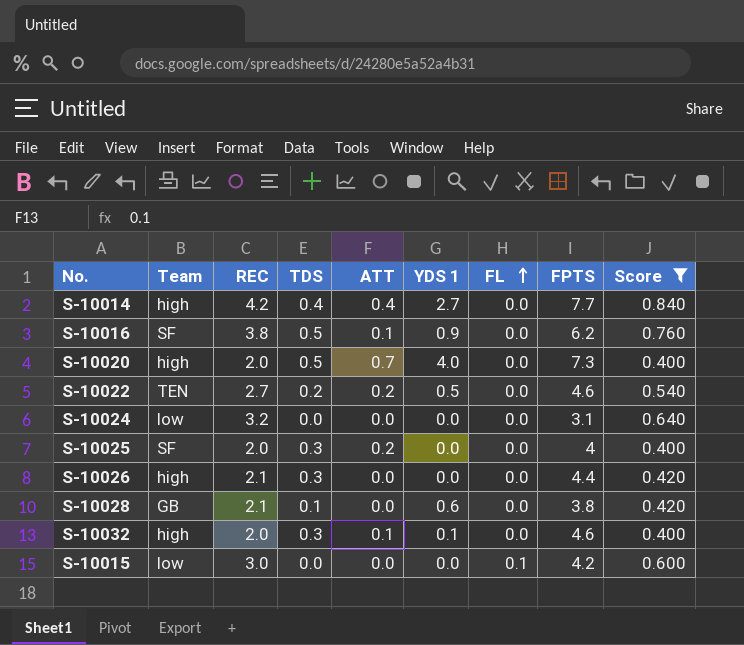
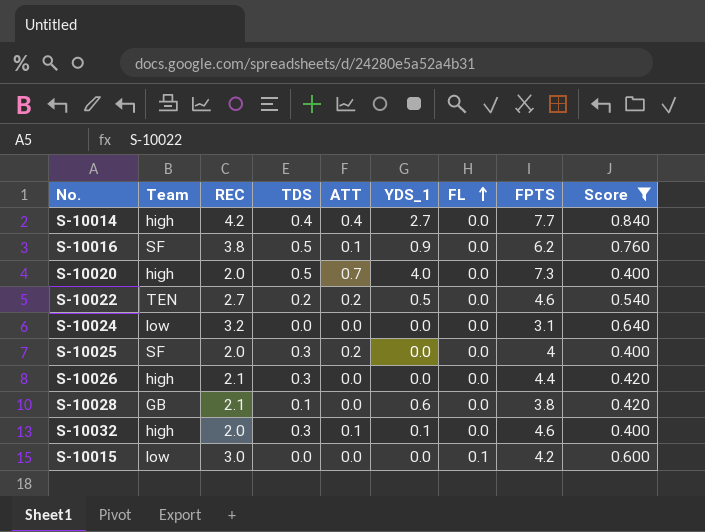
column name: YDS 1 -> YDS_1

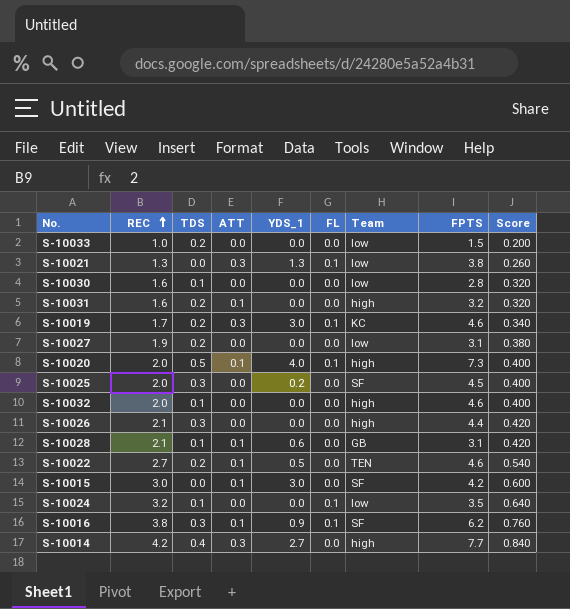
filter: Score >= 0.400 -> none
row order: FL ascending -> REC ascending
column Team | position: 2 -> 7
S-10020 | ATT: 0.7 -> 0.1
S-10020 | FL: 0.0 -> 0.1
S-10025 | ATT: 0.2 -> 0.0
S-10025 | YDS_1: 0.0 -> 0.2
S-10025 | FPTS: 4 -> 4.5
S-10032 | TDS: 0.3 -> 0.1
S-10032 | ATT: 0.1 -> 0.0
S-10032 | YDS_1: 0.1 -> 0.0
S-10028 | ATT: 0.0 -> 0.1
S-10028 | FPTS: 3.8 -> 3.1
S-10022 | ATT: 0.2 -> 0.1
S-10015 | ATT: 0.0 -> 0.1
S-10015 | YDS_1: 0.0 -> 3.0
S-10015 | FL: 0.1 -> 0.0
S-10015 | Team: low -> SF
S-10024 | TDS: 0.0 -> 0.1
S-10024 | FL: 0.0 -> 0.1
S-10024 | FPTS: 3.1 -> 3.5
S-10016 | TDS: 0.5 -> 0.3
S-10016 | FL: 0.0 -> 0.1
S-10014 | ATT: 0.4 -> 0.3

